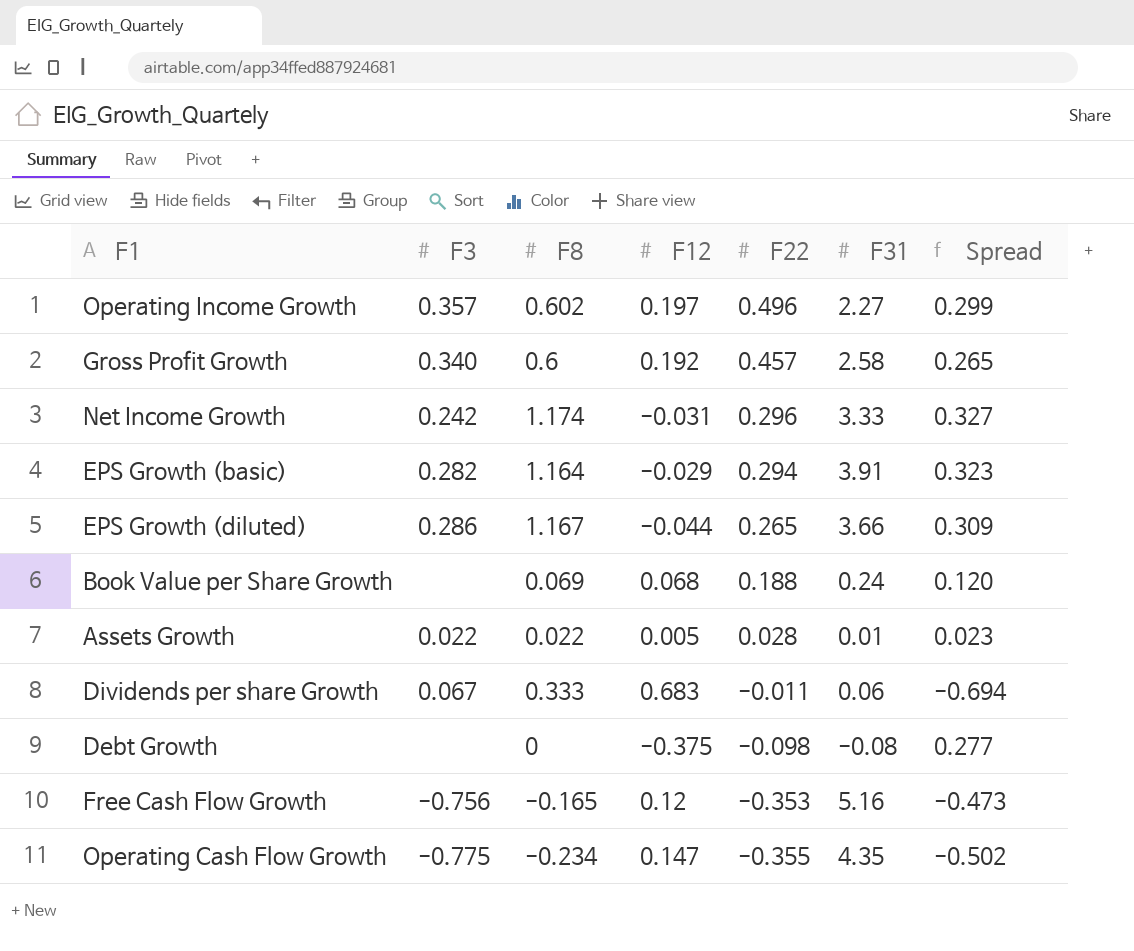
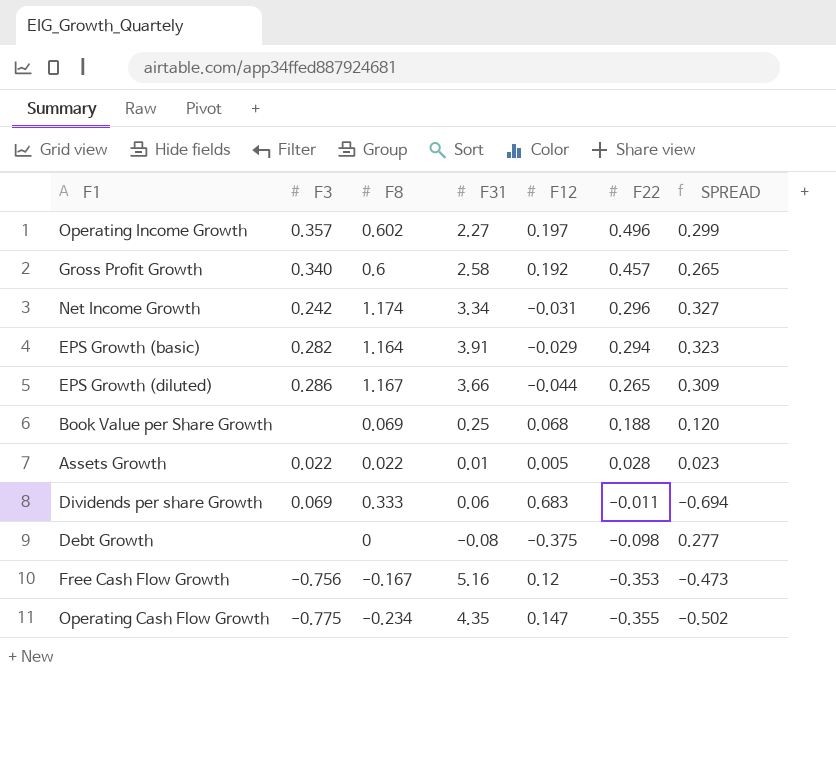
column F31 | position: 6 -> 4
column name: Spread -> SPREAD
Net Income Growth | F31: 3.33 -> 3.34
Book Value per Share Growth | F31: 0.24 -> 0.25
Dividends per share Growth | F3: 0.067 -> 0.069
Free Cash Flow Growth | F8: -0.165 -> -0.167

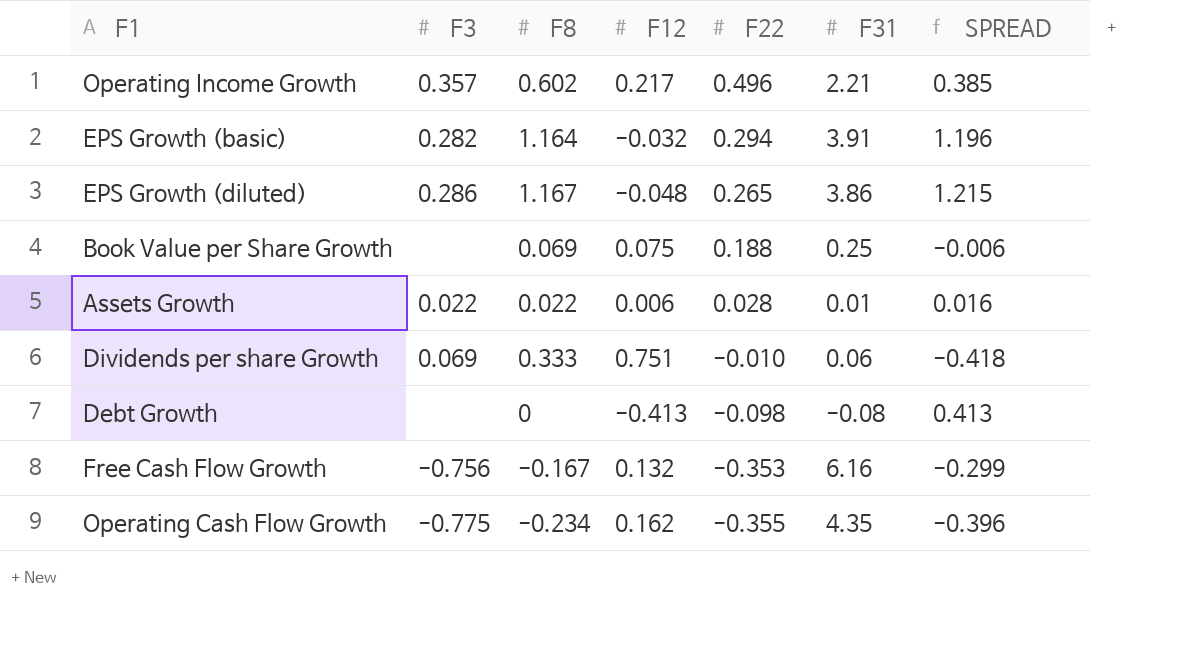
column F31 | position: 4 -> 6
column SPREAD | formula: [F22] - [F12] -> [F8] - [F12]
row Gross Profit Growth: 0.340 | 0.6 | 2.58 | 0.192 | 0.457 | 0.265 -> none
row Net Income Growth: 0.242 | 1.174 | 3.34 | -0.031 | 0.296 | 0.327 -> none
Operating Income Growth | F12: 0.197 -> 0.217
Operating Income Growth | F31: 2.27 -> 2.21
EPS Growth (basic) | F12: -0.029 -> -0.032
EPS Growth (diluted) | F12: -0.044 -> -0.048
EPS Growth (diluted) | F31: 3.66 -> 3.86
Book Value per Share Growth | F12: 0.068 -> 0.075
Assets Growth | F12: 0.005 -> 0.006
Dividends per share Growth | F12: 0.683 -> 0.751
Dividends per share Growth | F22: -0.011 -> -0.010
Debt Growth | F12: -0.375 -> -0.413
Free Cash Flow Growth | F12: 0.12 -> 0.132
Free Cash Flow Growth | F31: 5.16 -> 6.16
Operating Cash Flow Growth | F12: 0.147 -> 0.162

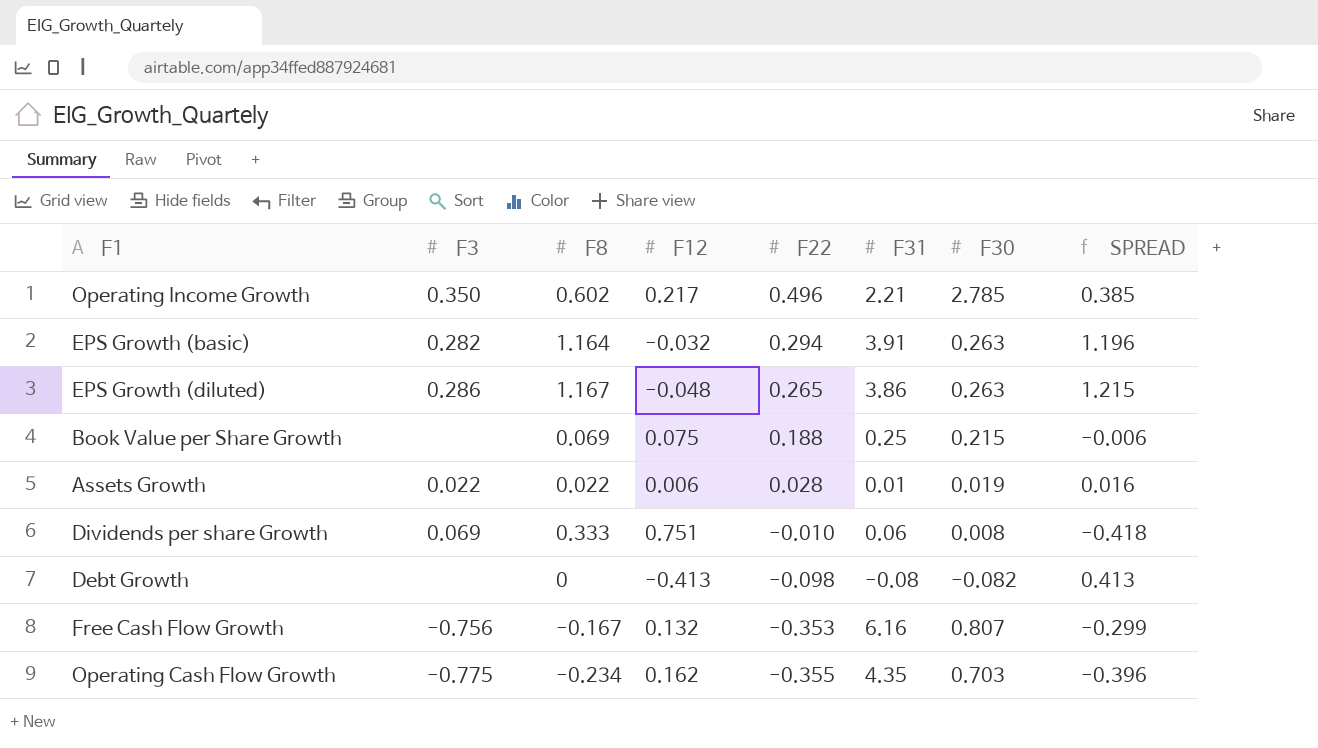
column F30 | position: none -> 7
Operating Income Growth | F3: 0.357 -> 0.350

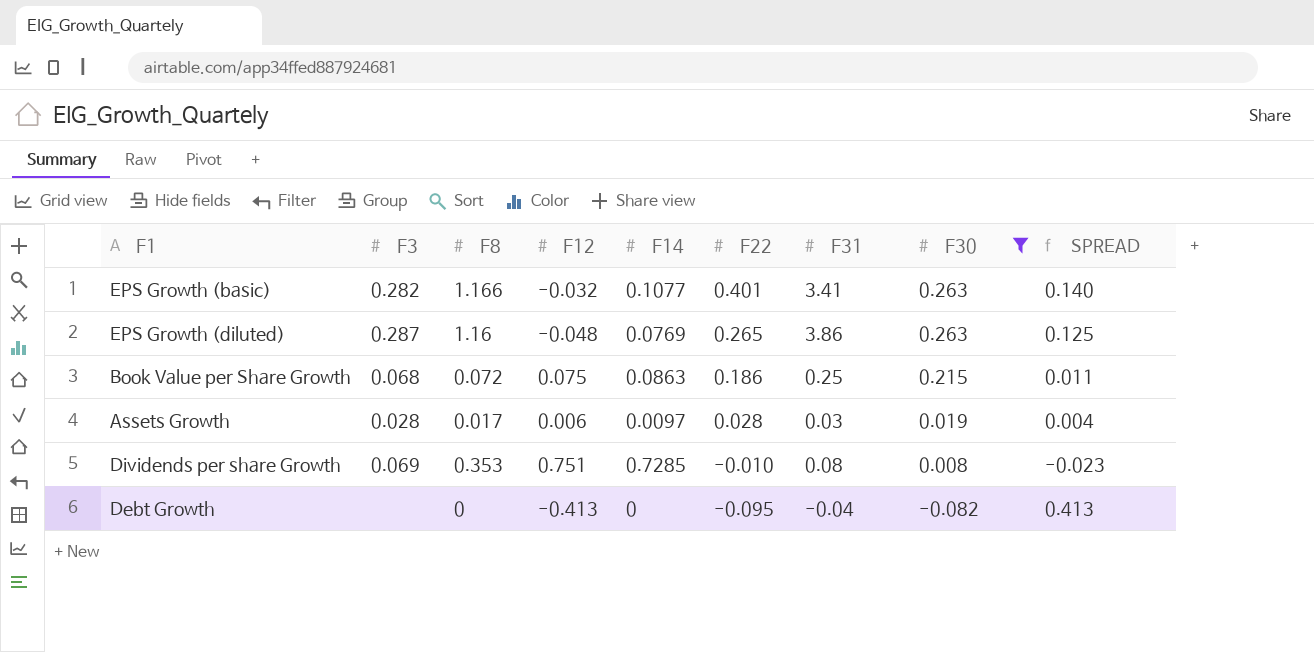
filter: none -> F30 <= 0.263
column F14 | position: none -> 5
column SPREAD | formula: [F8] - [F12] -> [F14] - [F12]
EPS Growth (basic) | F8: 1.164 -> 1.166
EPS Growth (basic) | F22: 0.294 -> 0.401
EPS Growth (basic) | F31: 3.91 -> 3.41
EPS Growth (diluted) | F3: 0.286 -> 0.287
EPS Growth (diluted) | F8: 1.167 -> 1.16
Book Value per Share Growth | F3: none -> 0.068
Book Value per Share Growth | F8: 0.069 -> 0.072
Book Value per Share Growth | F22: 0.188 -> 0.186
Assets Growth | F3: 0.022 -> 0.028
Assets Growth | F8: 0.022 -> 0.017
Assets Growth | F31: 0.01 -> 0.03
Dividends per share Growth | F8: 0.333 -> 0.353
Dividends per share Growth | F31: 0.06 -> 0.08
Debt Growth | F22: -0.098 -> -0.095
Debt Growth | F31: -0.08 -> -0.04

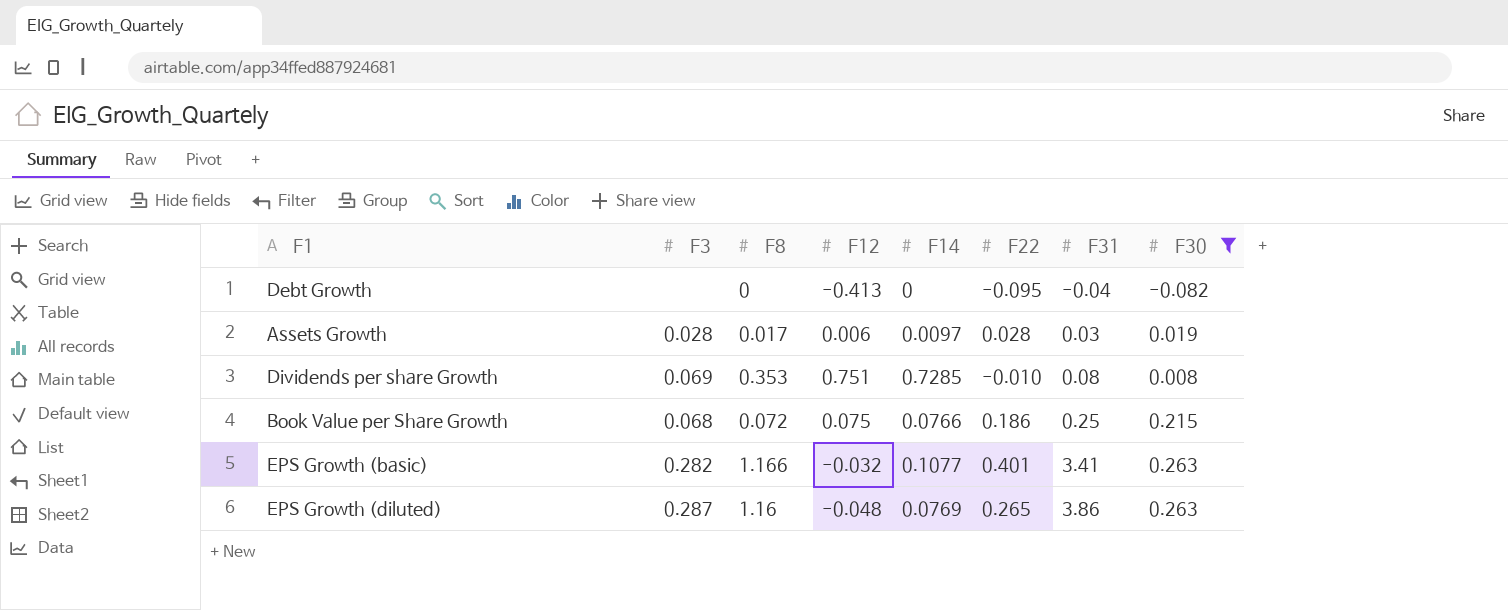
row order: F22 descending -> F31 ascending
column SPREAD | formula: [F14] - [F12] -> none
Book Value per Share Growth | F14: 0.0863 -> 0.0766

